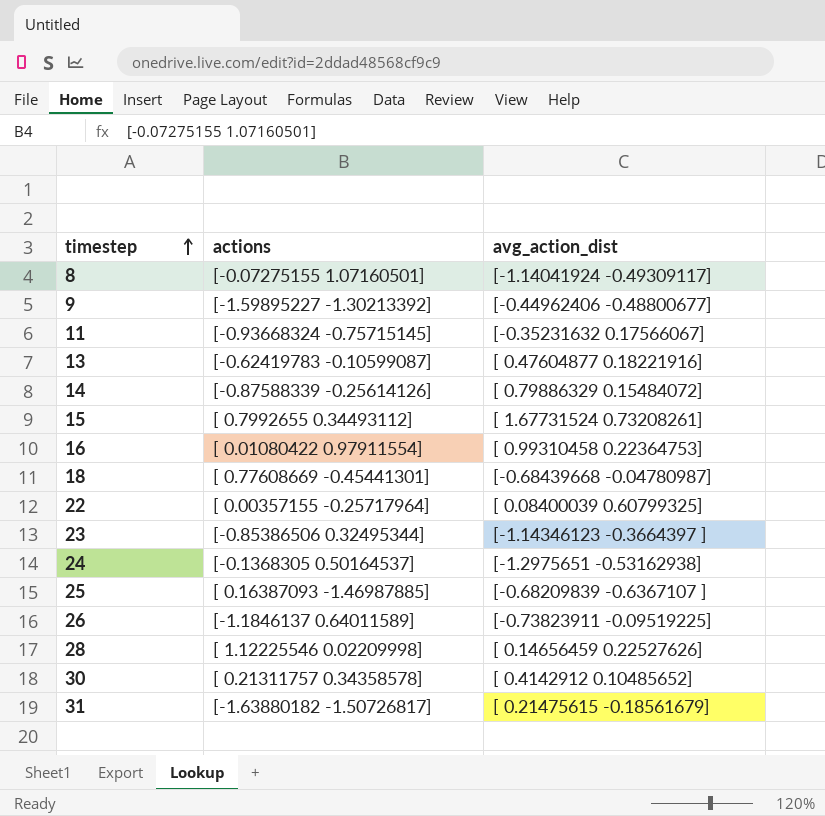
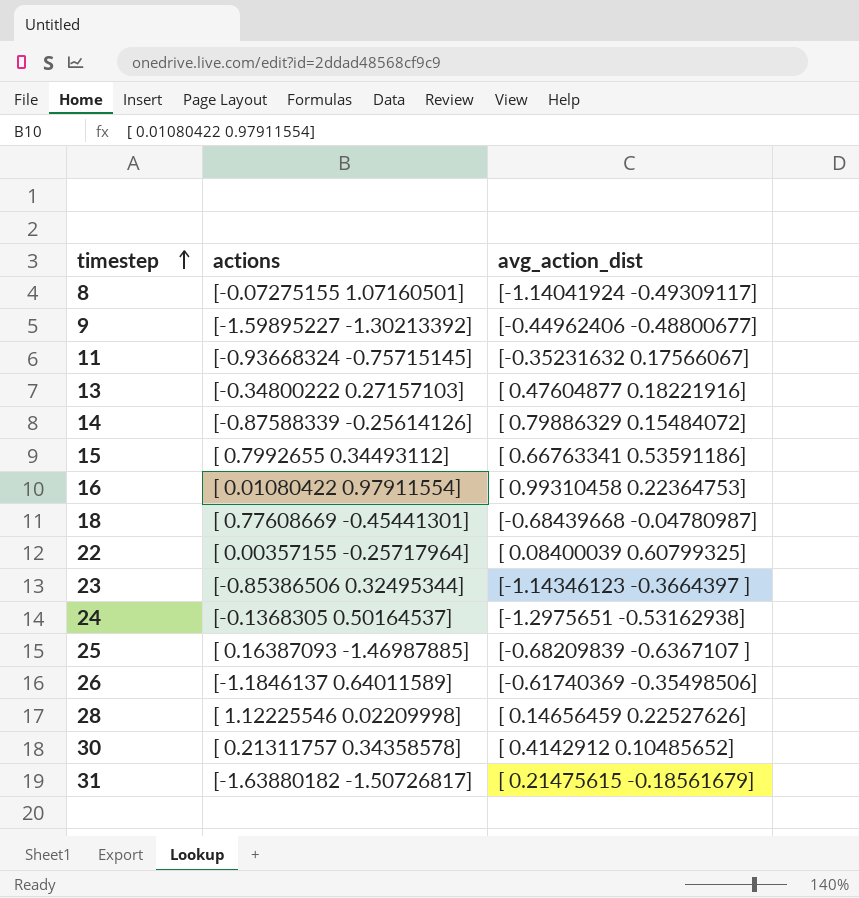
13 | actions: [-0.62419783 -0.10599087] -> [-0.34800222 0.27157103]
15 | avg_action_dist: [ 1.67731524 0.73208261] -> [ 0.66763341 0.53591186]
26 | avg_action_dist: [-0.73823911 -0.09519225] -> [-0.61740369 -0.35498506]

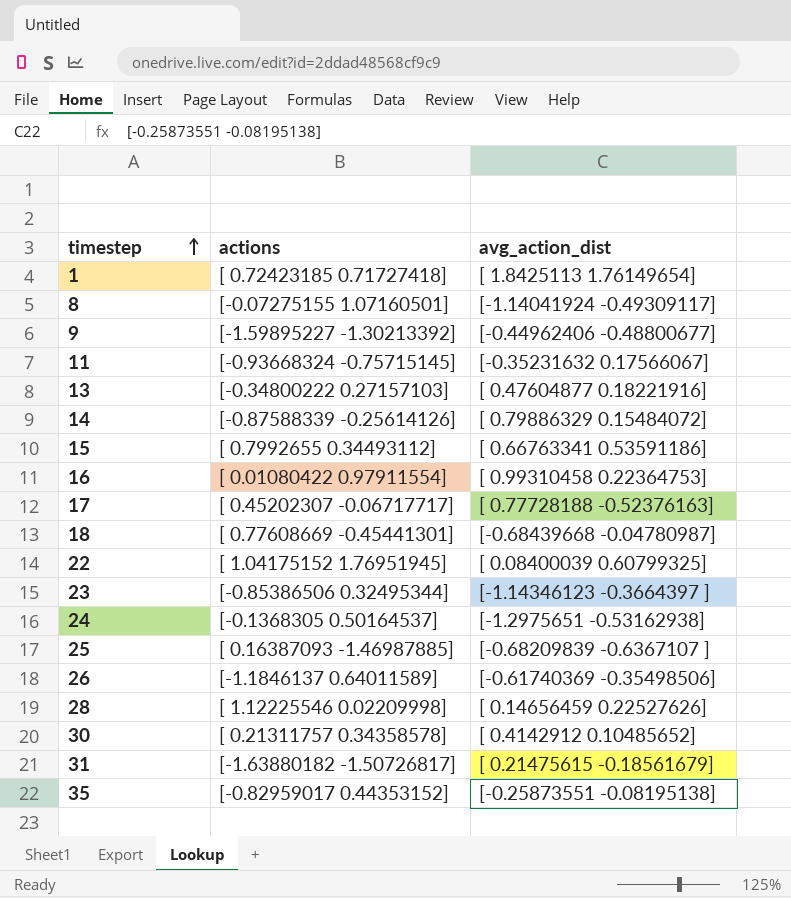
row 1: none -> [ 0.72423185 0.71727418] | [ 1.8425113 1.76149654]
row 17: none -> [ 0.45202307 -0.06717717] | [ 0.77728188 -0.52376163]
22 | actions: [ 0.00357155 -0.25717964] -> [ 1.04175152 1.76951945]
row 35: none -> [-0.82959017 0.44353152] | [-0.25873551 -0.08195138]

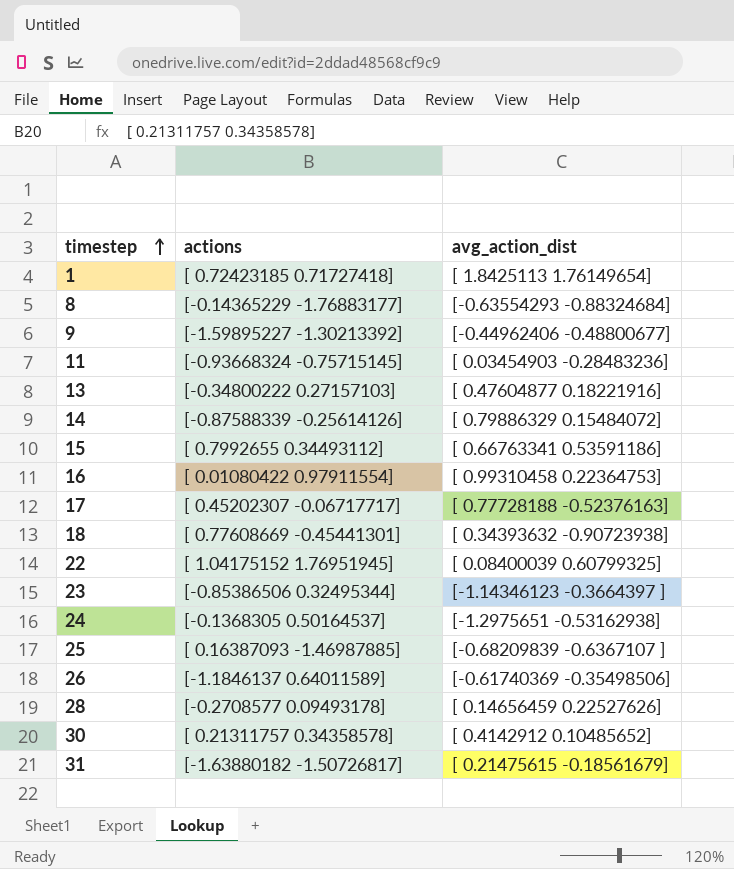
row 35: [-0.82959017 0.44353152] | [-0.25873551 -0.08195138] -> none
8 | actions: [-0.07275155 1.07160501] -> [-0.14365229 -1.76883177]
8 | avg_action_dist: [-1.14041924 -0.49309117] -> [-0.63554293 -0.88324684]
11 | avg_action_dist: [-0.35231632 0.17566067] -> [ 0.03454903 -0.28483236]
18 | avg_action_dist: [-0.68439668 -0.04780987] -> [ 0.34393632 -0.90723938]
28 | actions: [ 1.12225546 0.02209998] -> [-0.2708577 0.09493178]

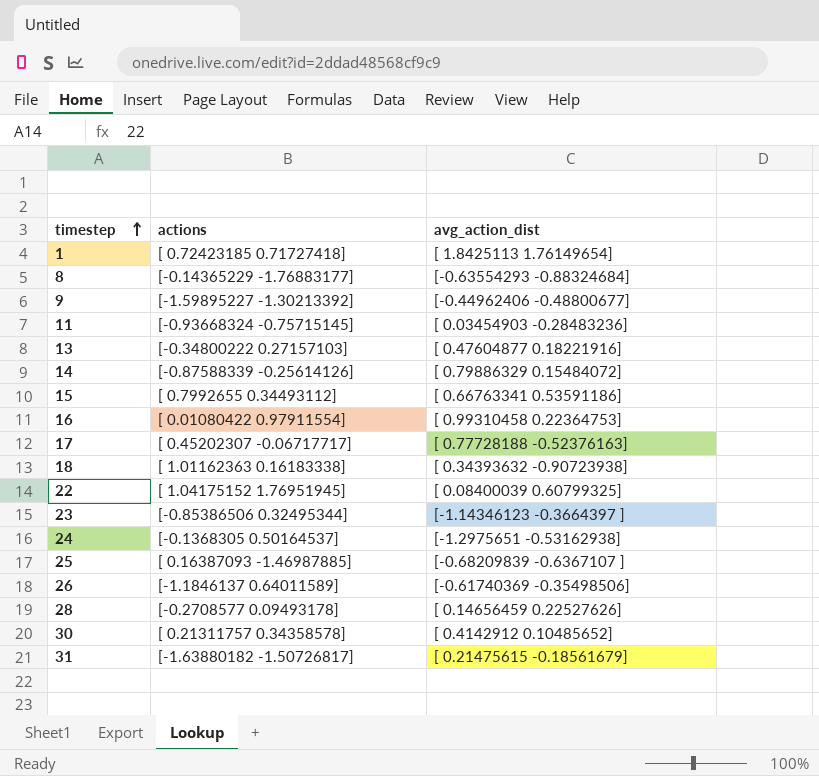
18 | actions: [ 0.77608669 -0.45441301] -> [ 1.01162363 0.16183338]

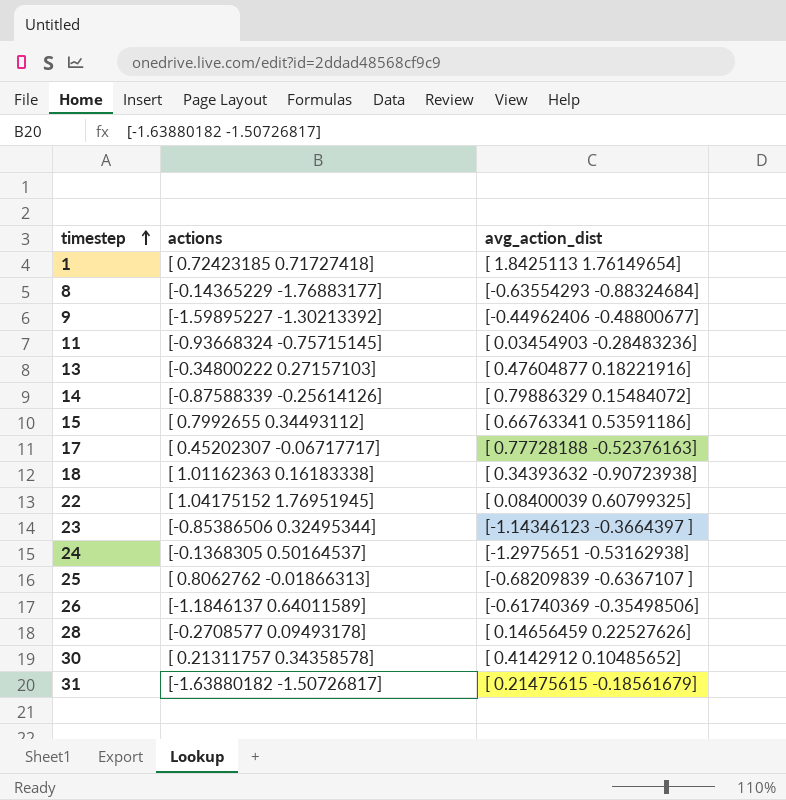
row 16: [ 0.01080422 0.97911554] | [ 0.99310458 0.22364753] -> none
25 | actions: [ 0.16387093 -1.46987885] -> [ 0.8062762 -0.01866313]

